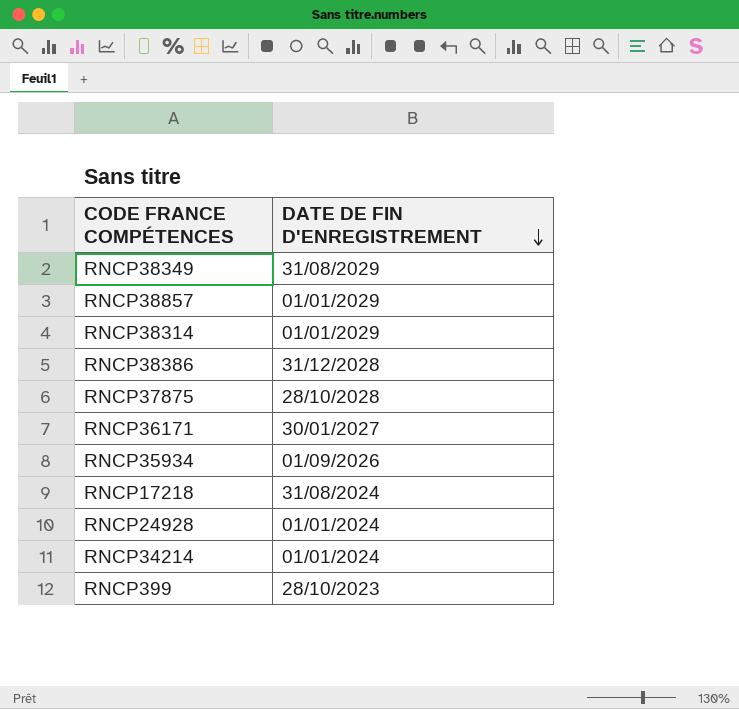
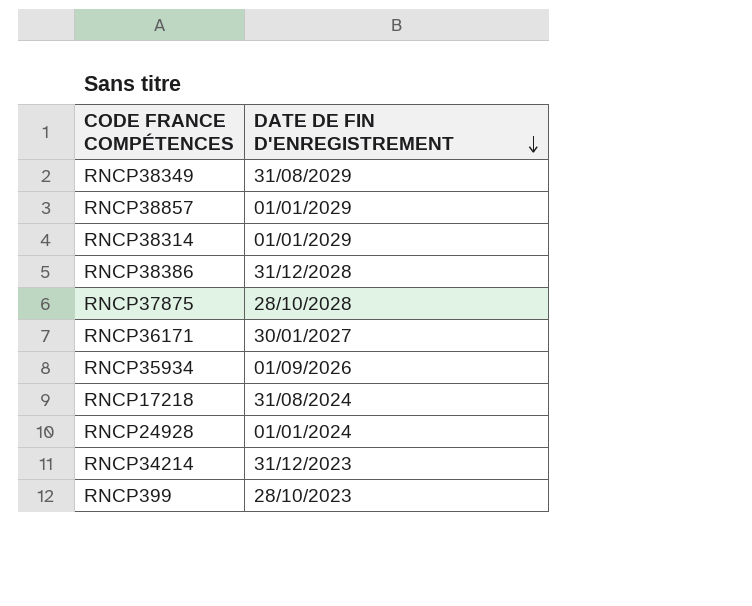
RNCP34214 | DATE DE FIN D'ENREGISTREMENT: 01/01/2024 -> 31/12/2023

